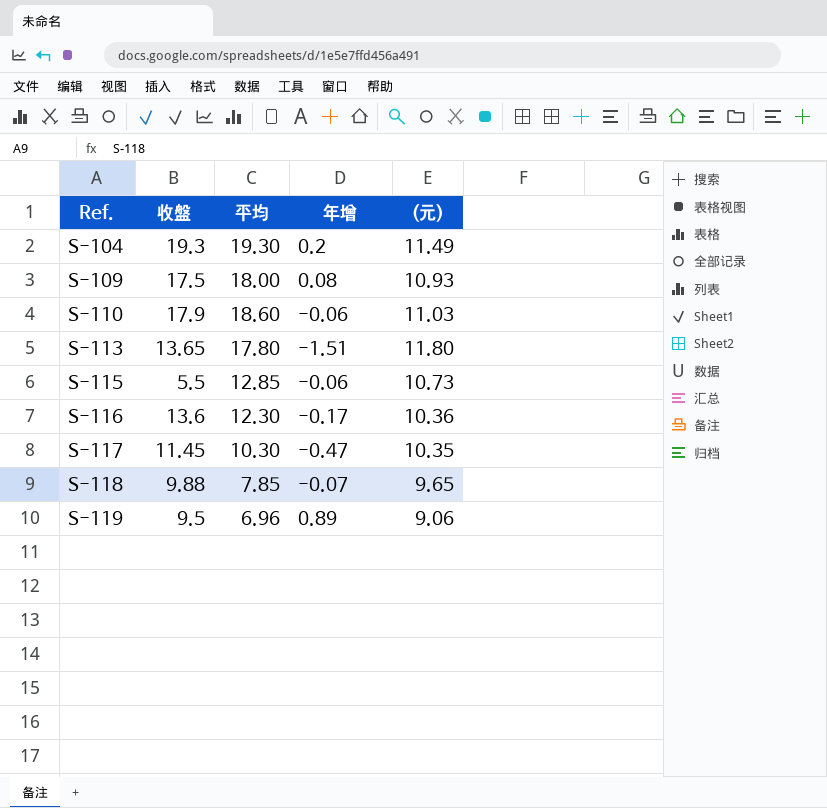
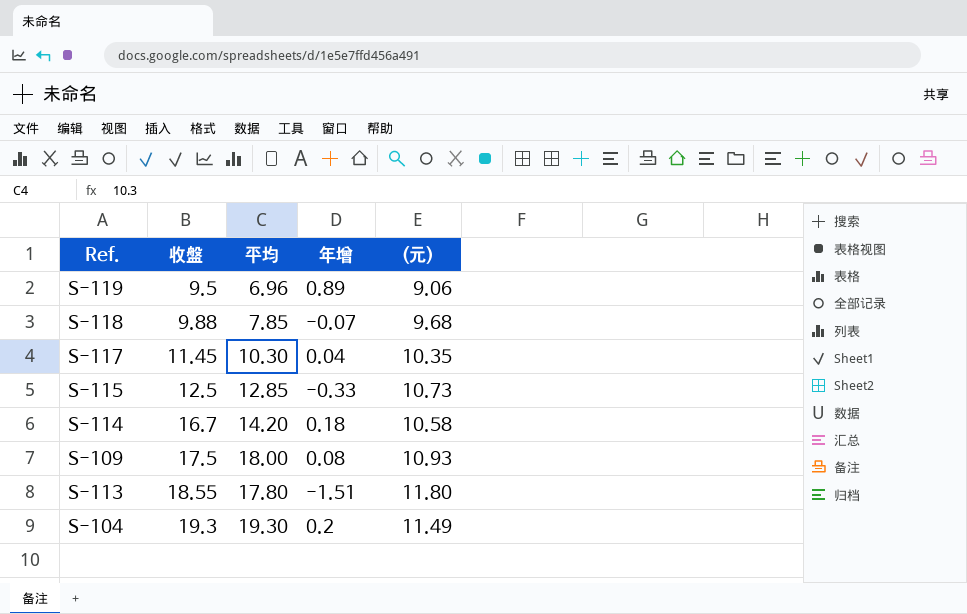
row order: Ref. ascending -> 收盤 ascending
row S-110: 17.9 | 18.60 | -0.06 | 11.03 -> none
row S-116: 13.6 | 12.30 | -0.17 | 10.36 -> none
S-118 | (元): 9.65 -> 9.68
S-117 | 年增: -0.47 -> 0.04
S-115 | 收盤: 5.5 -> 12.5
S-115 | 年增: -0.06 -> -0.33
row S-114: none -> 16.7 | 14.20 | 0.18 | 10.58
S-113 | 收盤: 13.65 -> 18.55

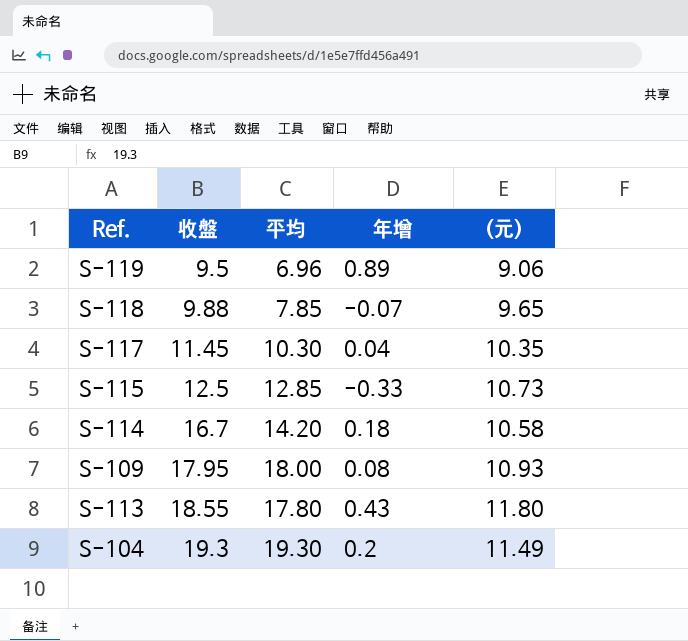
S-118 | (元): 9.68 -> 9.65
S-109 | 收盤: 17.5 -> 17.95
S-113 | 年增: -1.51 -> 0.43

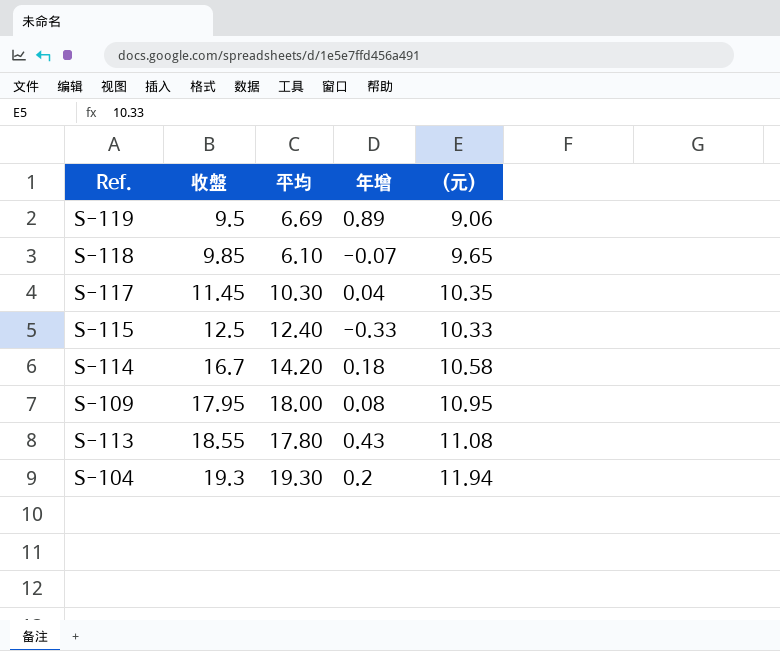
S-119 | 平均: 6.96 -> 6.69
S-118 | 收盤: 9.88 -> 9.85
S-118 | 平均: 7.85 -> 6.10
S-115 | 平均: 12.85 -> 12.40
S-115 | (元): 10.73 -> 10.33
S-109 | (元): 10.93 -> 10.95
S-113 | (元): 11.80 -> 11.08
S-104 | (元): 11.49 -> 11.94

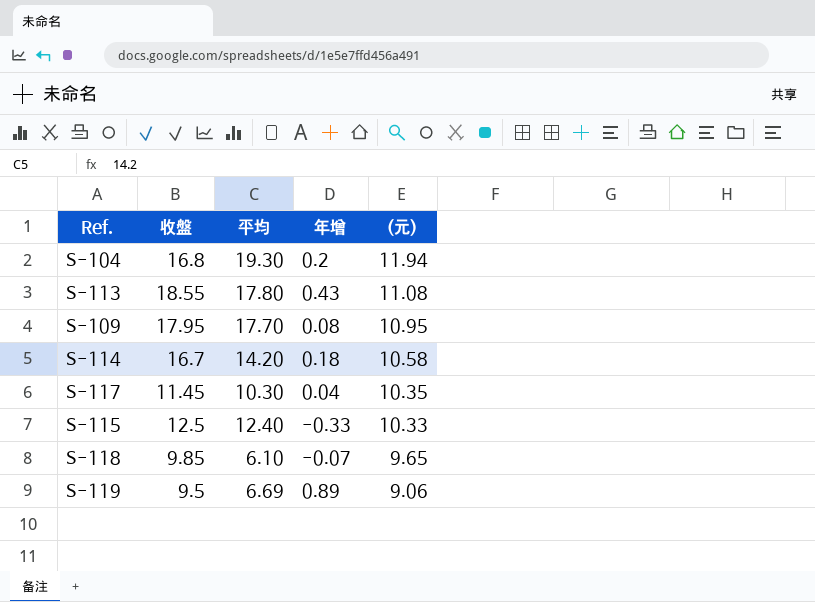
row order: 收盤 ascending -> (元) descending
S-104 | 收盤: 19.3 -> 16.8
S-109 | 平均: 18.00 -> 17.70

